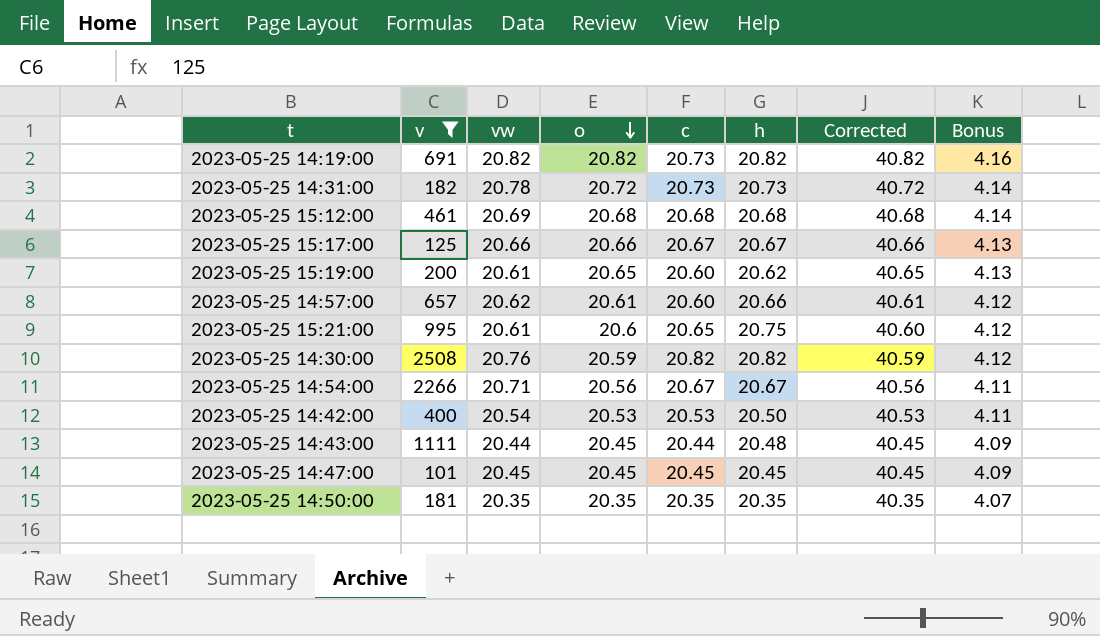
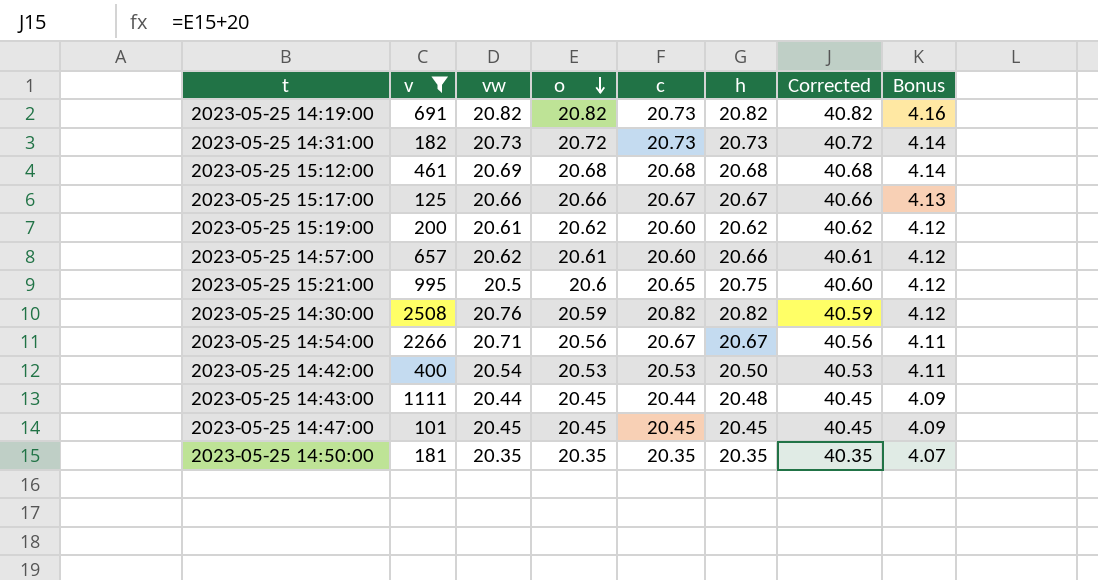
2023-05-25 14:31:00 | vw: 20.78 -> 20.73
2023-05-25 15:19:00 | o: 20.65 -> 20.62
2023-05-25 15:19:00 | Corrected: 40.65 -> 40.62
2023-05-25 15:19:00 | Bonus: 4.13 -> 4.12
2023-05-25 15:21:00 | vw: 20.61 -> 20.5

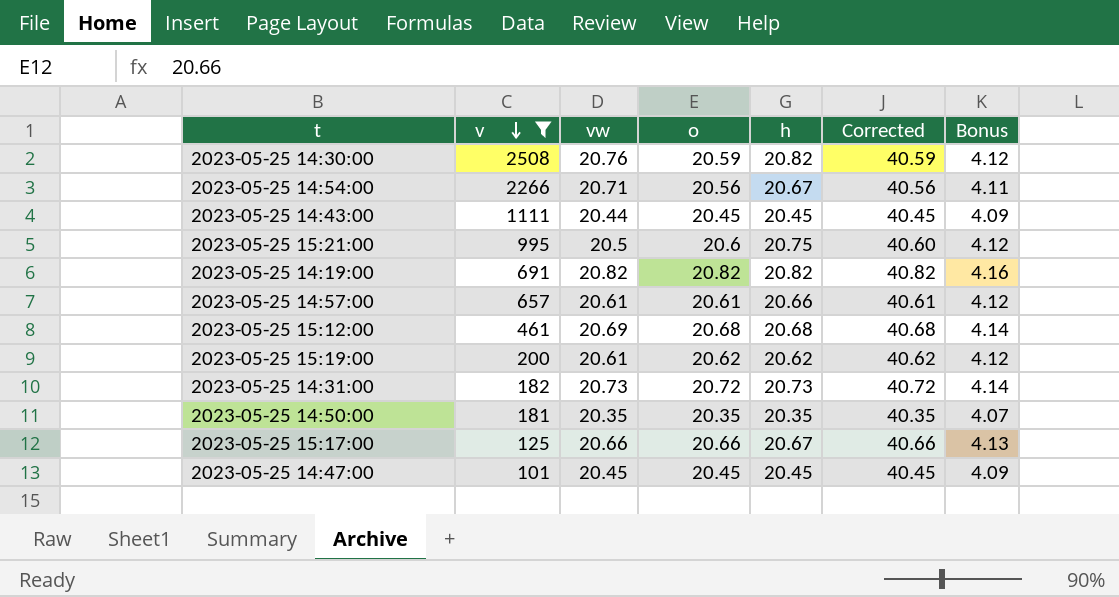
row order: o descending -> v descending
column c | position: 5 -> none
row 2023-05-25 14:42:00: 400 | 20.54 | 20.53 | 20.53 | 20.50 | 40.53 | 4.11 -> none
2023-05-25 14:43:00 | h: 20.48 -> 20.45
2023-05-25 14:57:00 | vw: 20.62 -> 20.61

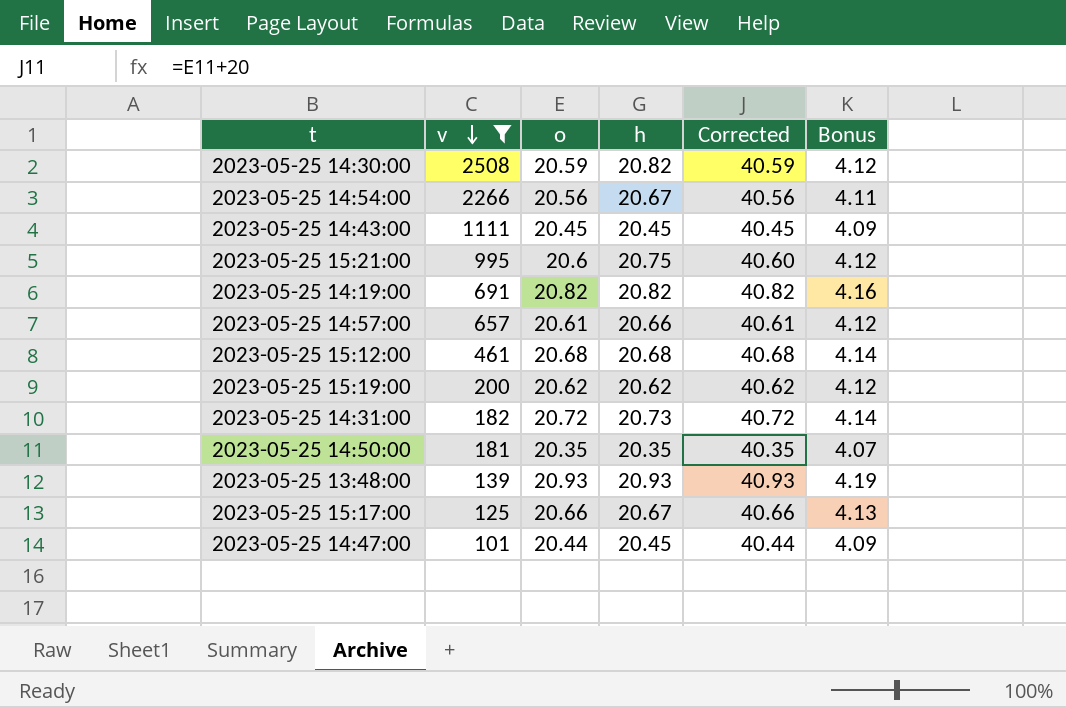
column vw | position: 3 -> none
row 2023-05-25 13:48:00: none -> 139 | 20.93 | 20.93 | 40.93 | 4.19
2023-05-25 14:47:00 | o: 20.45 -> 20.44
2023-05-25 14:47:00 | Corrected: 40.45 -> 40.44

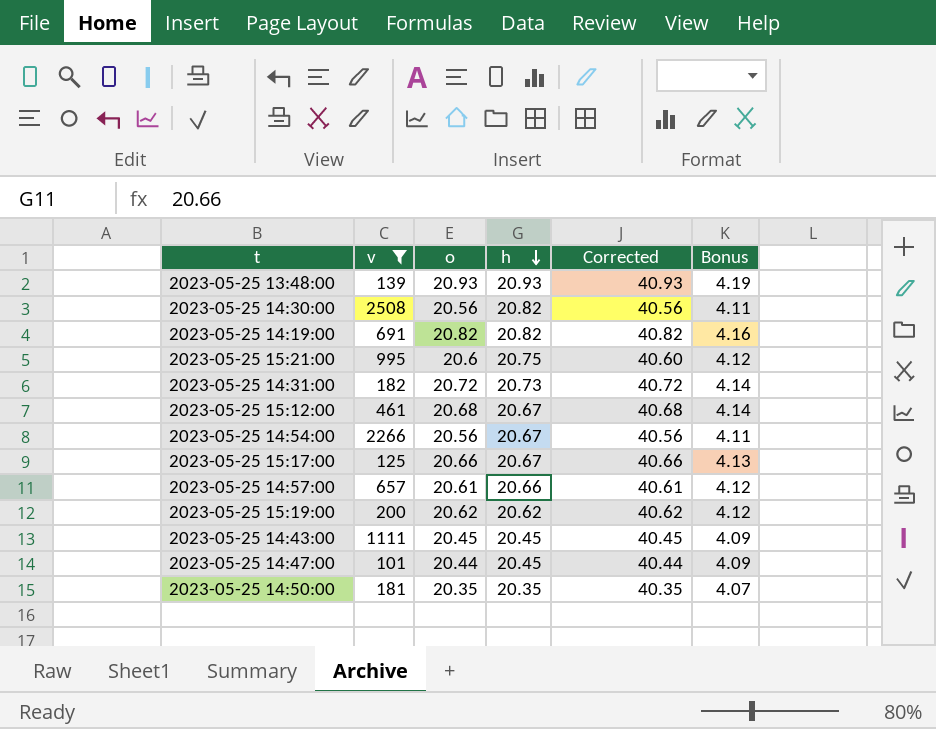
row order: v descending -> h descending
2023-05-25 14:30:00 | o: 20.59 -> 20.56
2023-05-25 14:30:00 | Corrected: 40.59 -> 40.56
2023-05-25 14:30:00 | Bonus: 4.12 -> 4.11
2023-05-25 15:12:00 | h: 20.68 -> 20.67

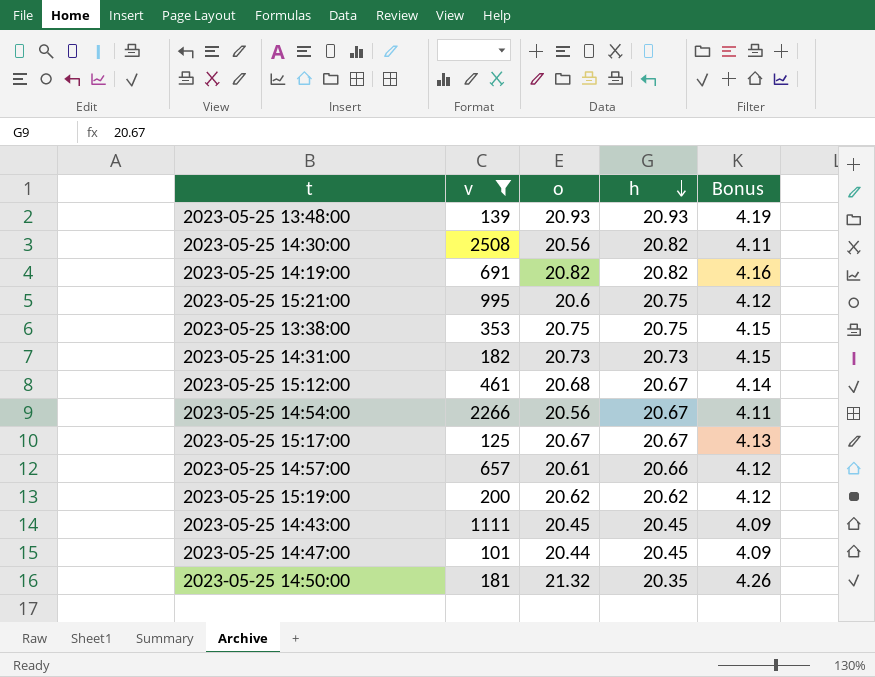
column Corrected | formula: [o] + 20 -> none
row 2023-05-25 13:38:00: none -> 353 | 20.75 | 20.75 | 4.15
2023-05-25 14:31:00 | o: 20.72 -> 20.73
2023-05-25 14:31:00 | Bonus: 4.14 -> 4.15
2023-05-25 15:17:00 | o: 20.66 -> 20.67
2023-05-25 14:50:00 | o: 20.35 -> 21.32
2023-05-25 14:50:00 | Bonus: 4.07 -> 4.26

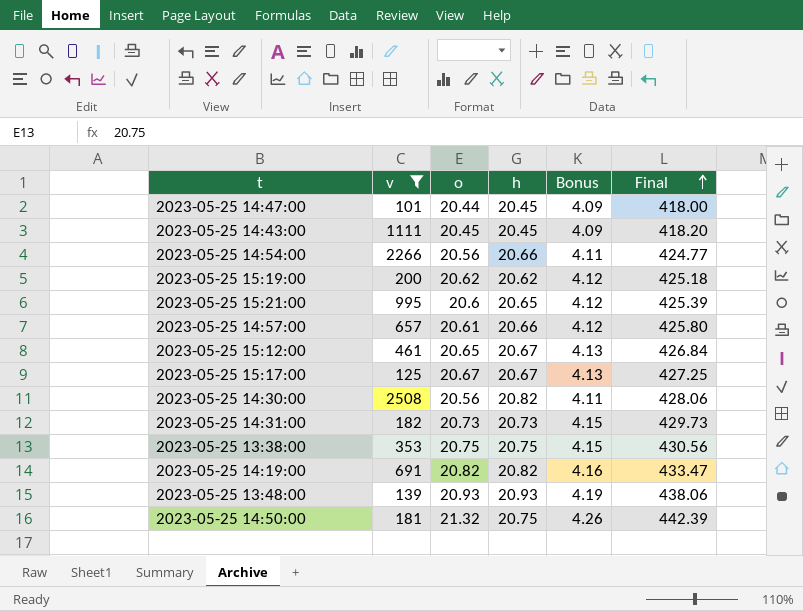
row order: h descending -> Final ascending
column Final | formula: none -> [o] * [h]
2023-05-25 14:54:00 | h: 20.67 -> 20.66
2023-05-25 15:21:00 | h: 20.75 -> 20.65
2023-05-25 15:12:00 | o: 20.68 -> 20.65
2023-05-25 15:12:00 | Bonus: 4.14 -> 4.13
2023-05-25 14:50:00 | h: 20.35 -> 20.75

